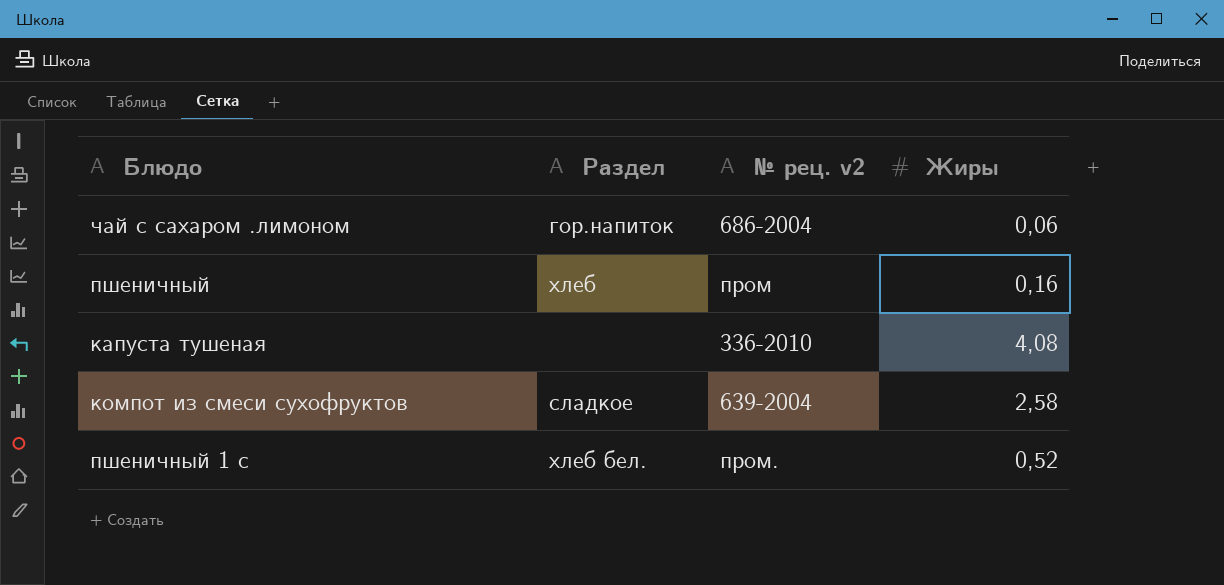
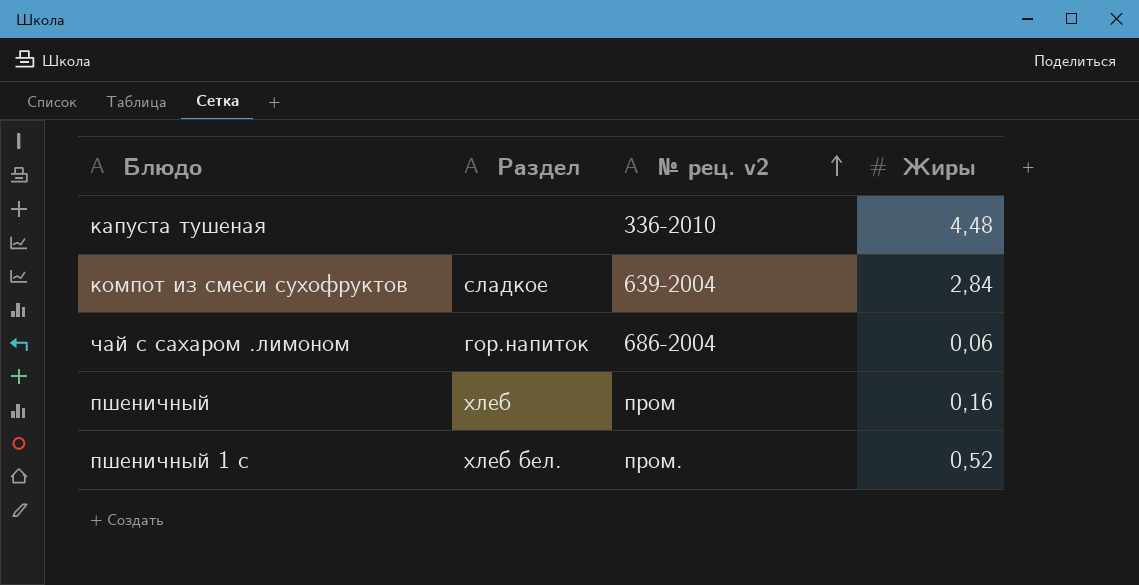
row order: none -> № рец. v2 ascending
капуста тушеная | Жиры: 4,08 -> 4,48
компот из смеси сухофруктов | Жиры: 2,58 -> 2,84

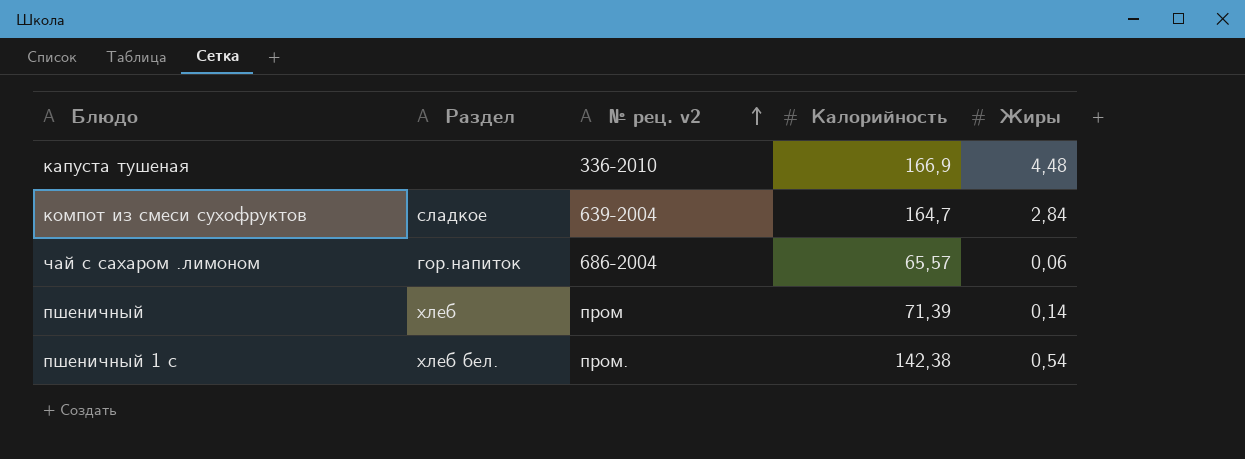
column Калорийность | position: none -> 4
пшеничный | Жиры: 0,16 -> 0,14
пшеничный 1 с | Жиры: 0,52 -> 0,54

